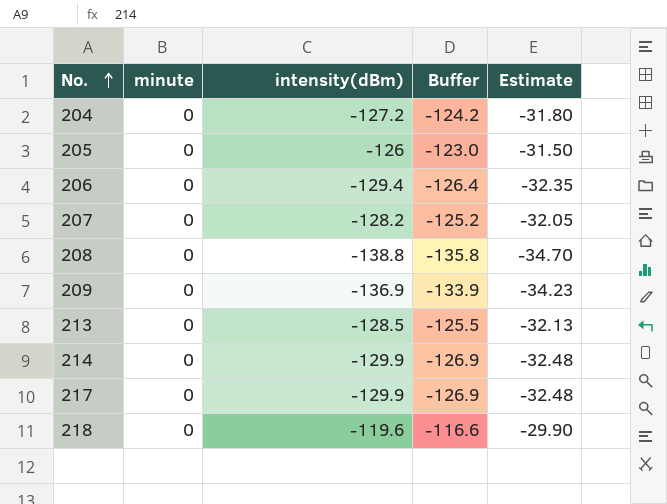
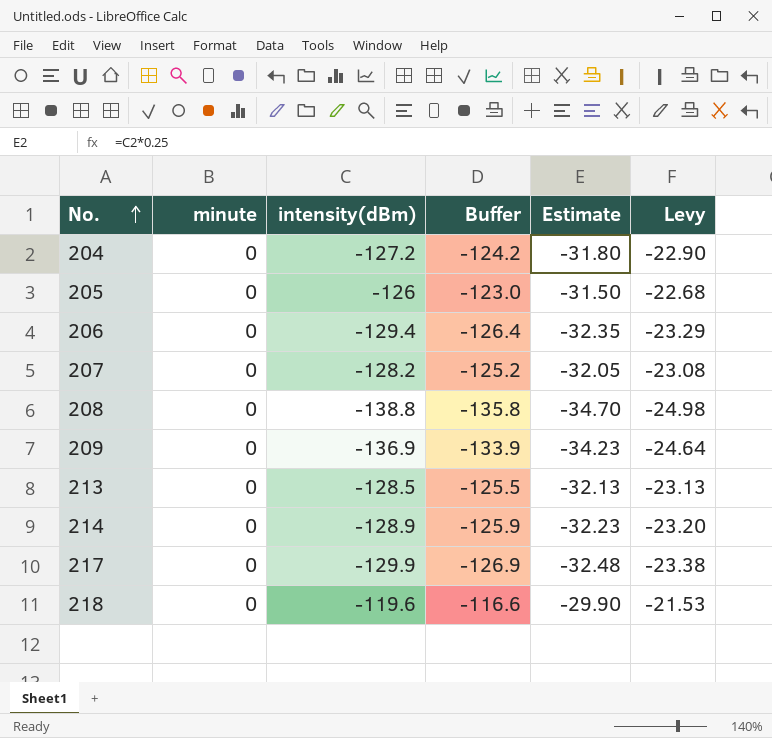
column Levy | formula: none -> [intensity(dBm)] * 0.18
214 | intensity(dBm): -129.9 -> -128.9
214 | Buffer: -126.9 -> -125.9
214 | Estimate: -32.48 -> -32.23

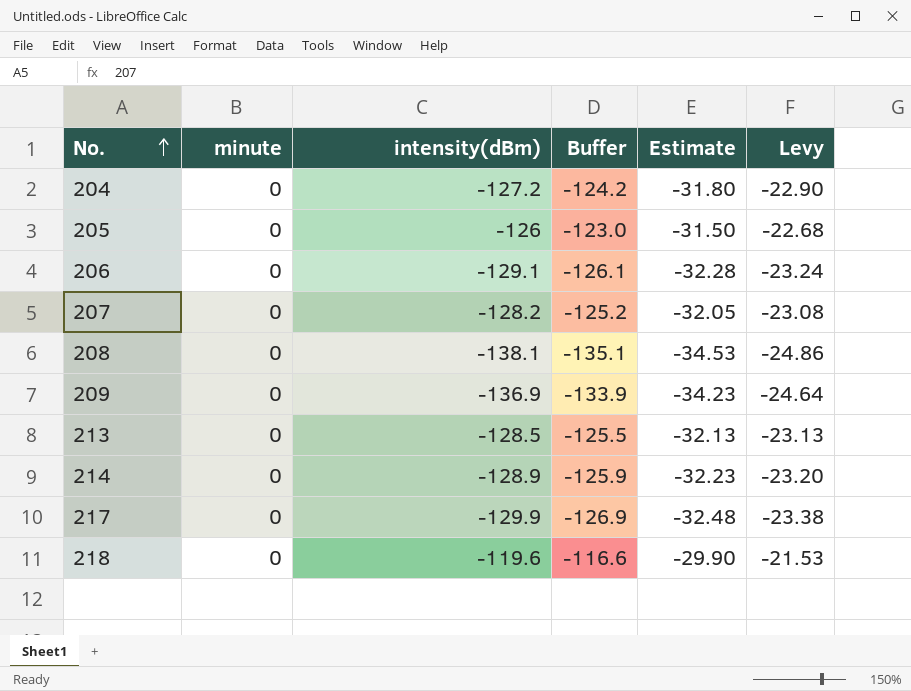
206 | intensity(dBm): -129.4 -> -129.1
206 | Buffer: -126.4 -> -126.1
206 | Estimate: -32.35 -> -32.28
206 | Levy: -23.29 -> -23.24
208 | intensity(dBm): -138.8 -> -138.1
208 | Buffer: -135.8 -> -135.1
208 | Estimate: -34.70 -> -34.53
208 | Levy: -24.98 -> -24.86

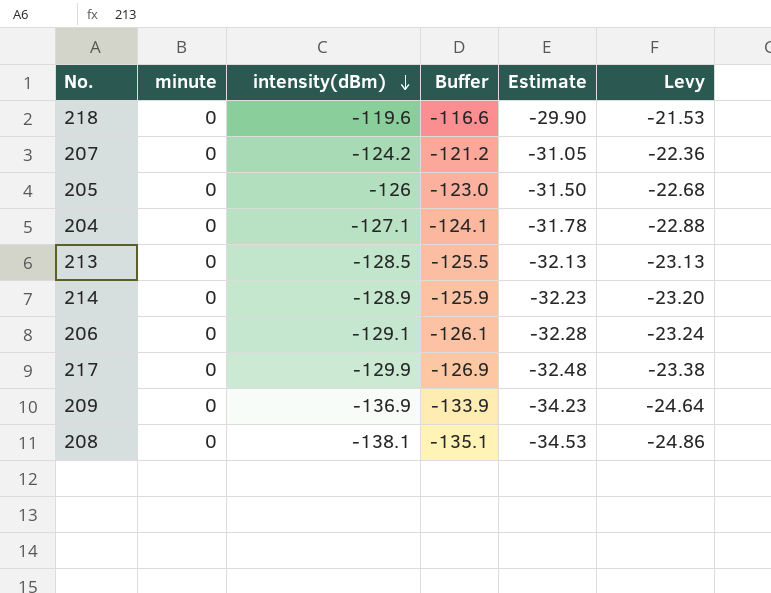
row order: No. ascending -> intensity(dBm) descending
207 | intensity(dBm): -128.2 -> -124.2
207 | Buffer: -125.2 -> -121.2
207 | Estimate: -32.05 -> -31.05
207 | Levy: -23.08 -> -22.36
204 | intensity(dBm): -127.2 -> -127.1
204 | Buffer: -124.2 -> -124.1
204 | Estimate: -31.80 -> -31.78
204 | Levy: -22.90 -> -22.88

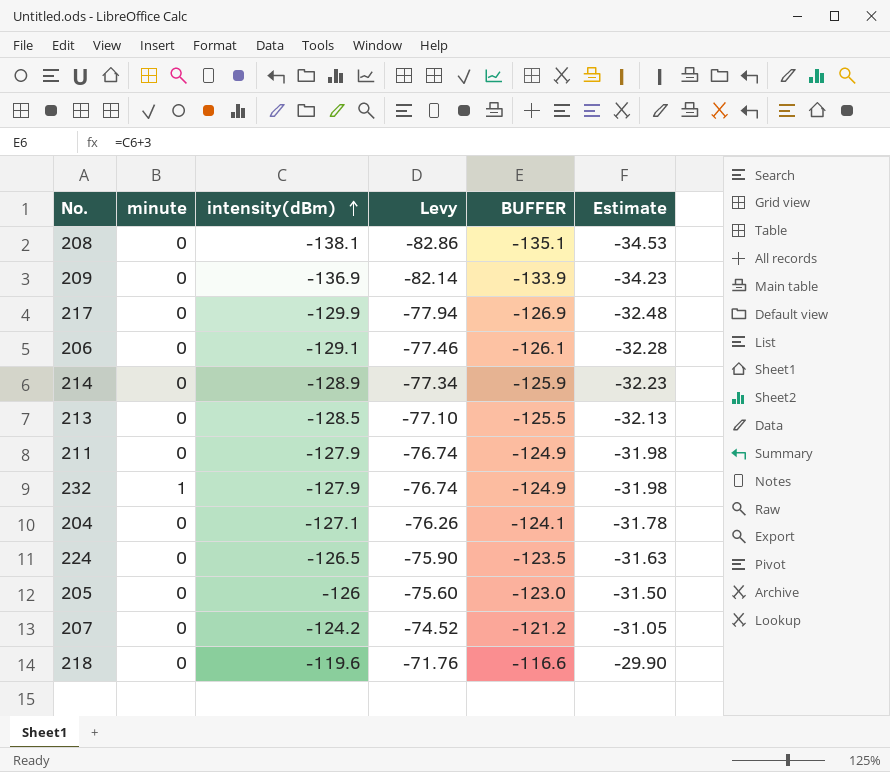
row order: intensity(dBm) descending -> intensity(dBm) ascending
column Levy | formula: [intensity(dBm)] * 0.18 -> [intensity(dBm)] * 0.6
column Levy | position: 6 -> 4
column name: Buffer -> BUFFER
row 211: none -> 0 | -127.9 | -76.74 | -124.9 | -31.98
row 232: none -> 1 | -127.9 | -76.74 | -124.9 | -31.98
row 224: none -> 0 | -126.5 | -75.90 | -123.5 | -31.63

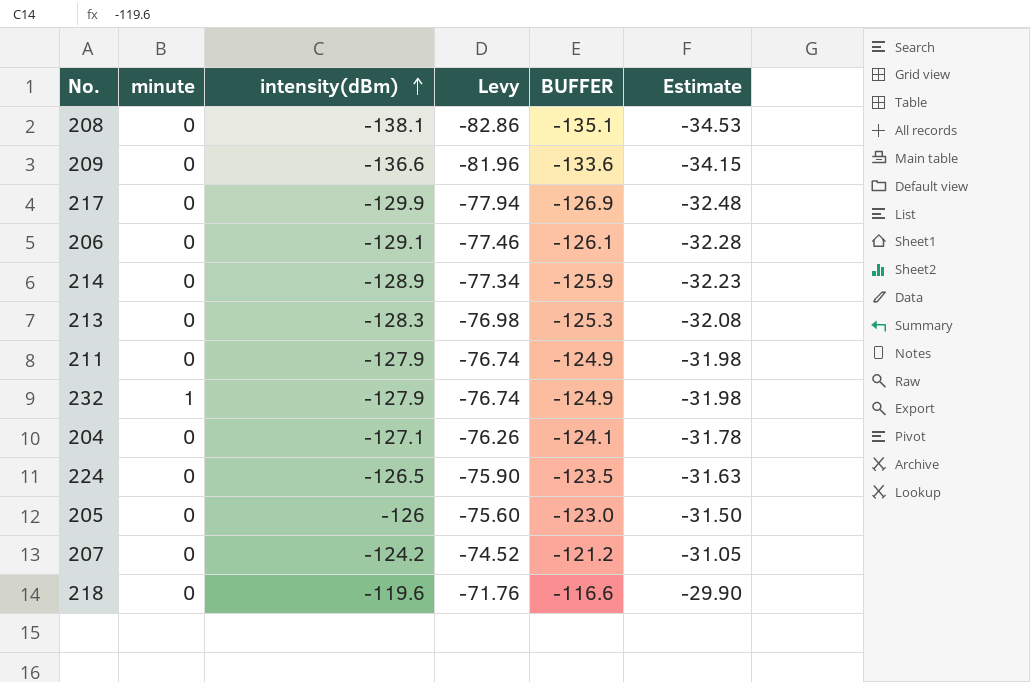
209 | intensity(dBm): -136.9 -> -136.6
209 | Levy: -82.14 -> -81.96
209 | BUFFER: -133.9 -> -133.6
209 | Estimate: -34.23 -> -34.15
213 | intensity(dBm): -128.5 -> -128.3
213 | Levy: -77.10 -> -76.98
213 | BUFFER: -125.5 -> -125.3
213 | Estimate: -32.13 -> -32.08

